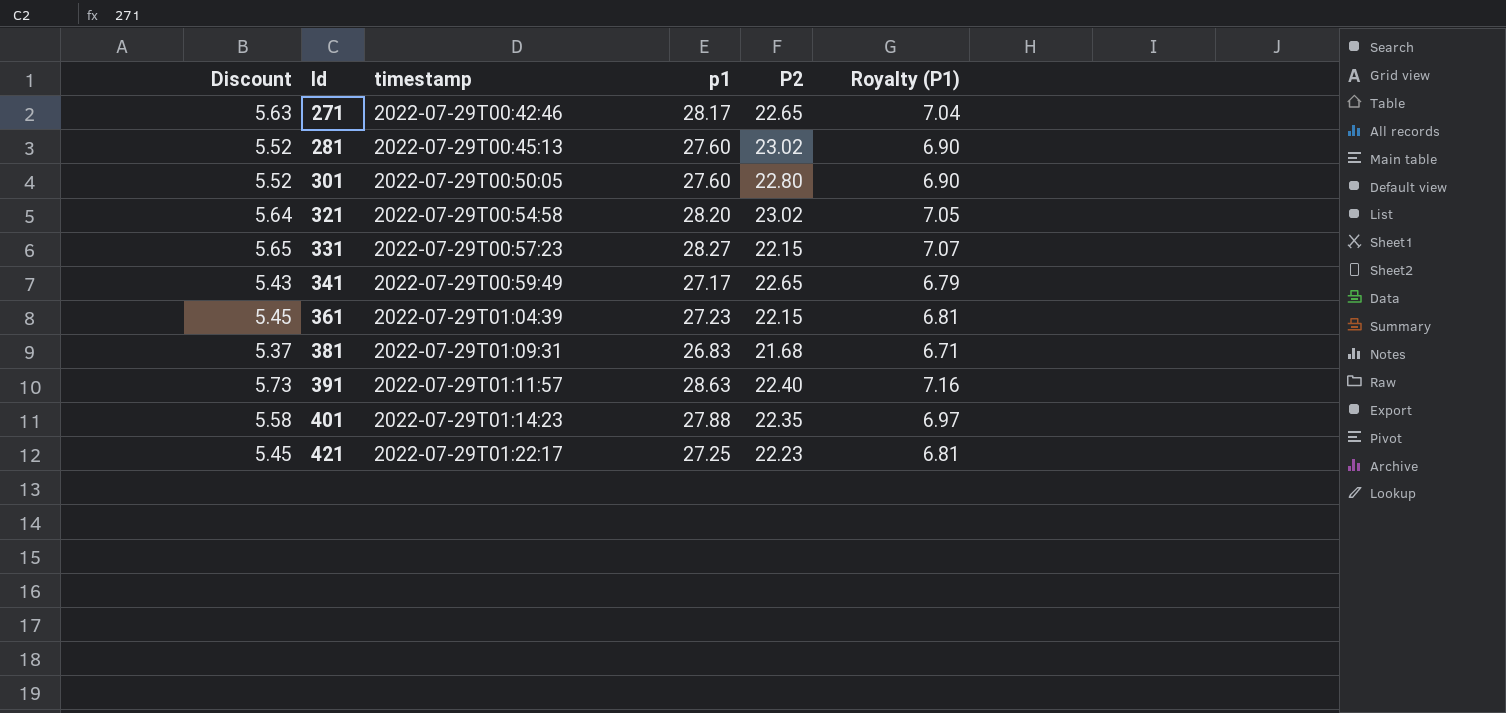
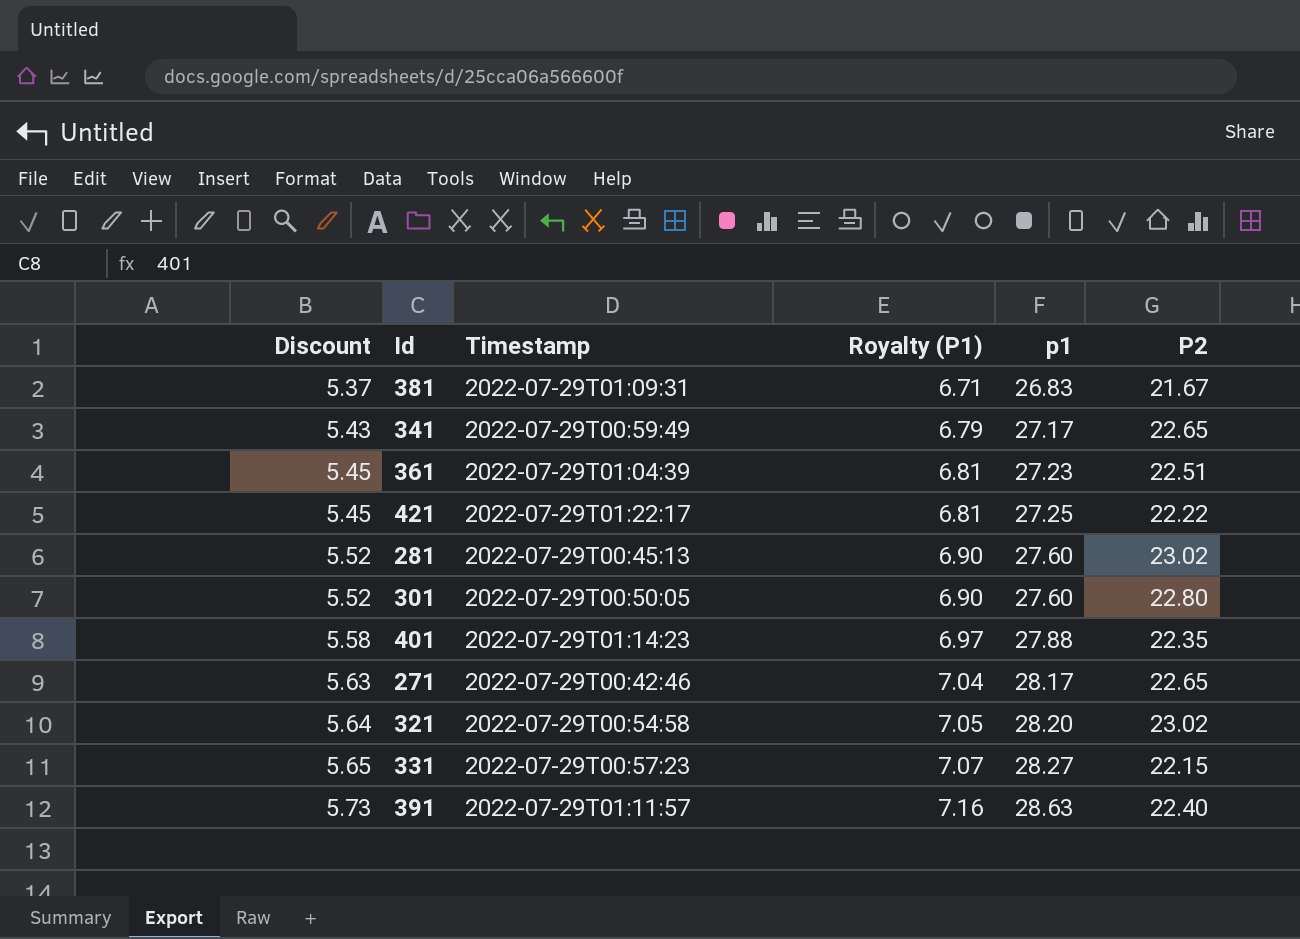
row order: Id ascending -> Discount ascending
column name: timestamp -> Timestamp
column Royalty (P1) | position: 6 -> 4
381 | P2: 21.68 -> 21.67
361 | P2: 22.15 -> 22.51
421 | P2: 22.23 -> 22.22

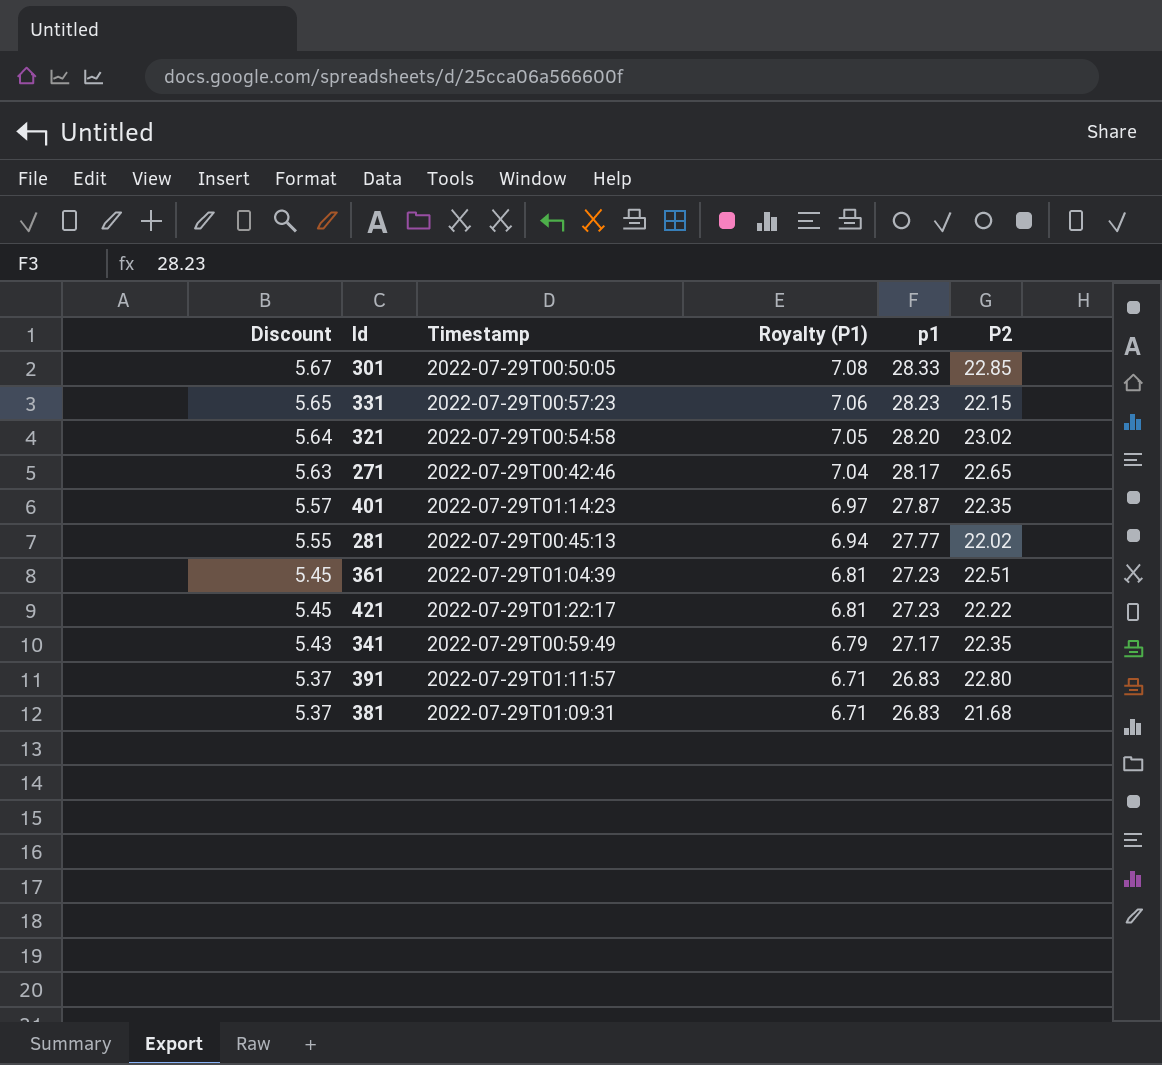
row order: Discount ascending -> Discount descending
301 | Discount: 5.52 -> 5.67
301 | Royalty (P1): 6.90 -> 7.08
301 | p1: 27.60 -> 28.33
301 | P2: 22.80 -> 22.85
331 | Royalty (P1): 7.07 -> 7.06
331 | p1: 28.27 -> 28.23
401 | Discount: 5.58 -> 5.57
401 | p1: 27.88 -> 27.87
281 | Discount: 5.52 -> 5.55
281 | Royalty (P1): 6.90 -> 6.94
281 | p1: 27.60 -> 27.77
281 | P2: 23.02 -> 22.02
421 | p1: 27.25 -> 27.23
341 | P2: 22.65 -> 22.35
391 | Discount: 5.73 -> 5.37
391 | Royalty (P1): 7.16 -> 6.71
391 | p1: 28.63 -> 26.83
391 | P2: 22.40 -> 22.80
381 | P2: 21.67 -> 21.68

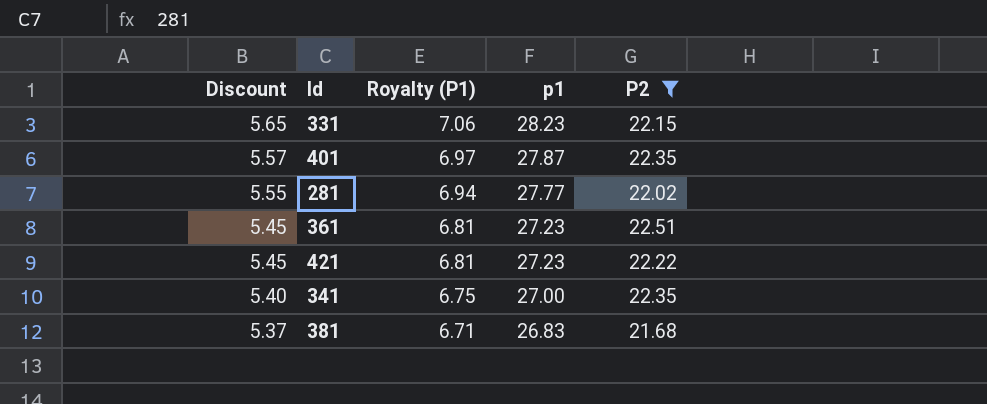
filter: none -> P2 <= 22.51
column Timestamp | position: 3 -> none
341 | Discount: 5.43 -> 5.40
341 | Royalty (P1): 6.79 -> 6.75
341 | p1: 27.17 -> 27.00

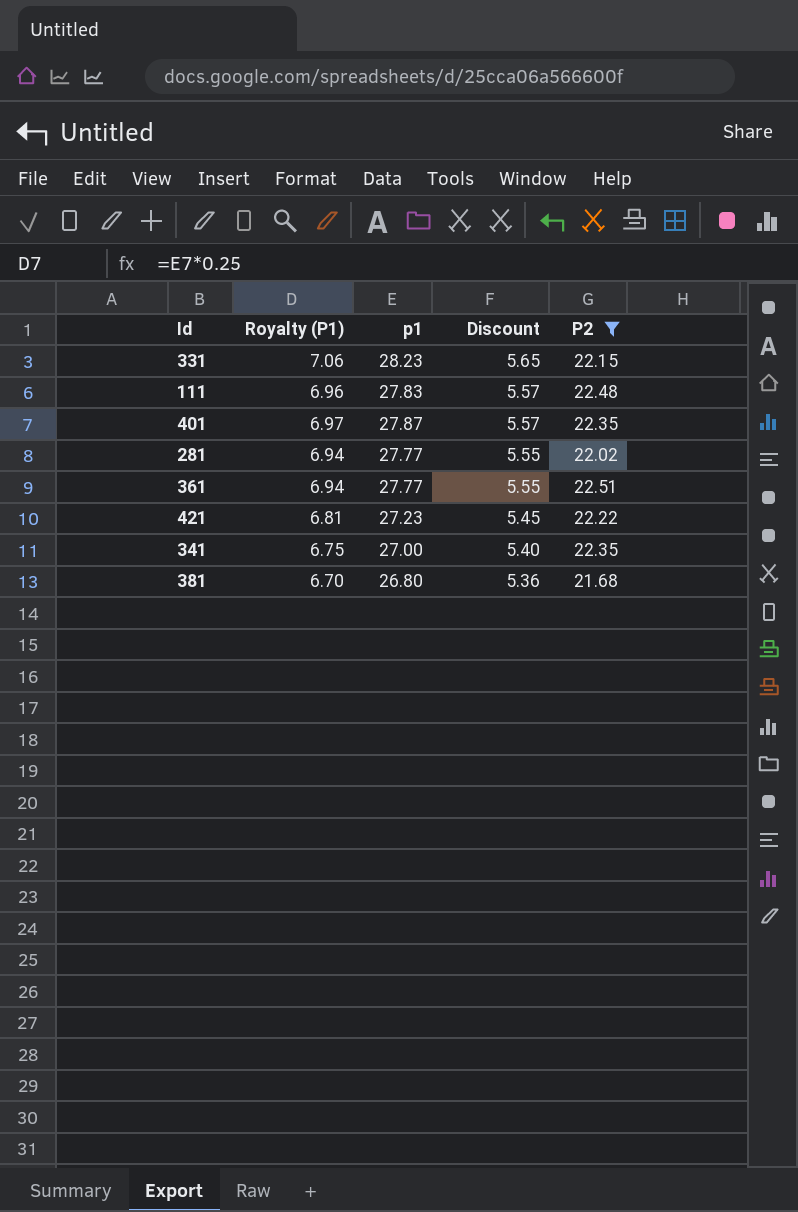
column Discount | position: 1 -> 4
row 111: none -> 6.96 | 27.83 | 5.57 | 22.48
361 | Royalty (P1): 6.81 -> 6.94
361 | p1: 27.23 -> 27.77
361 | Discount: 5.45 -> 5.55
381 | Royalty (P1): 6.71 -> 6.70
381 | p1: 26.83 -> 26.80
381 | Discount: 5.37 -> 5.36

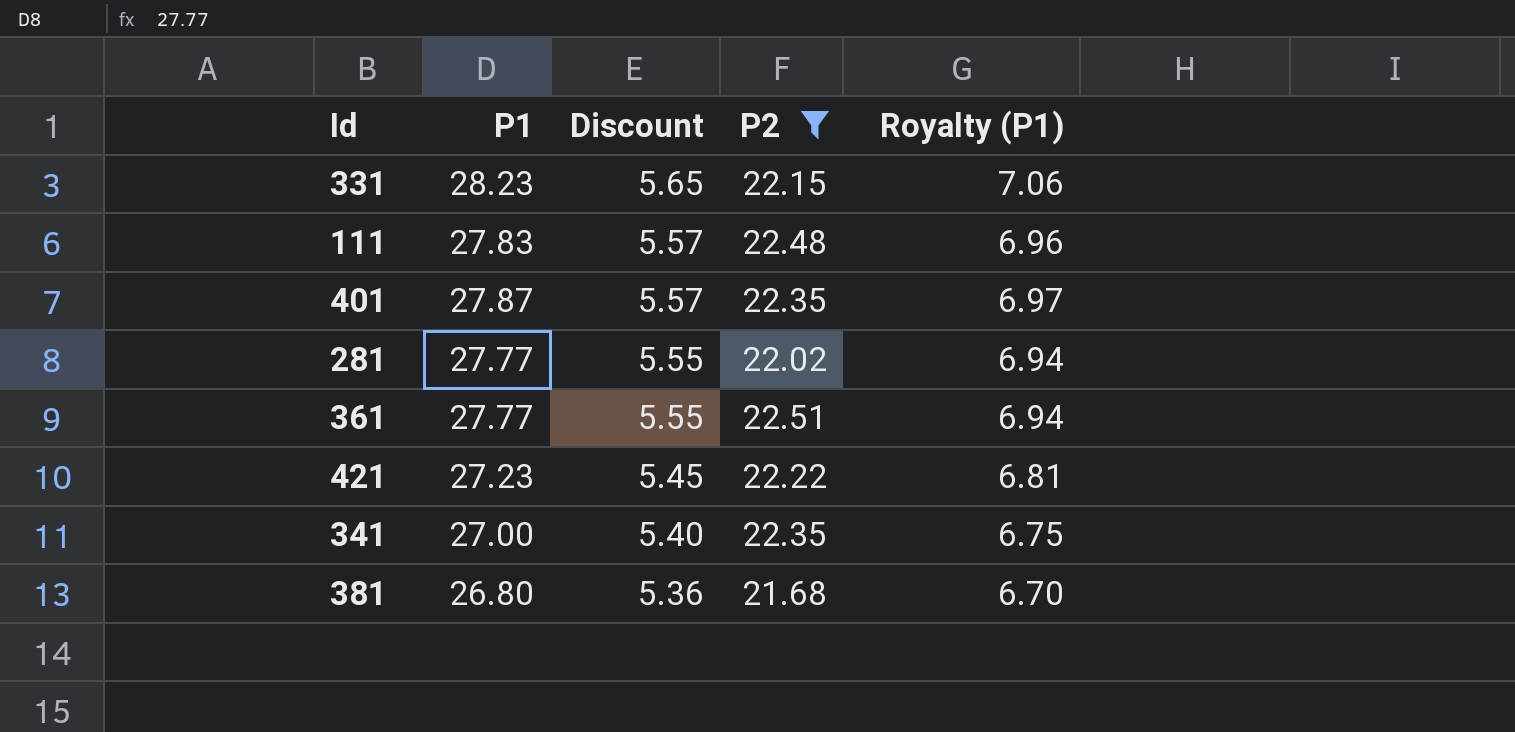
column name: p1 -> P1
column Royalty (P1) | position: 2 -> 5

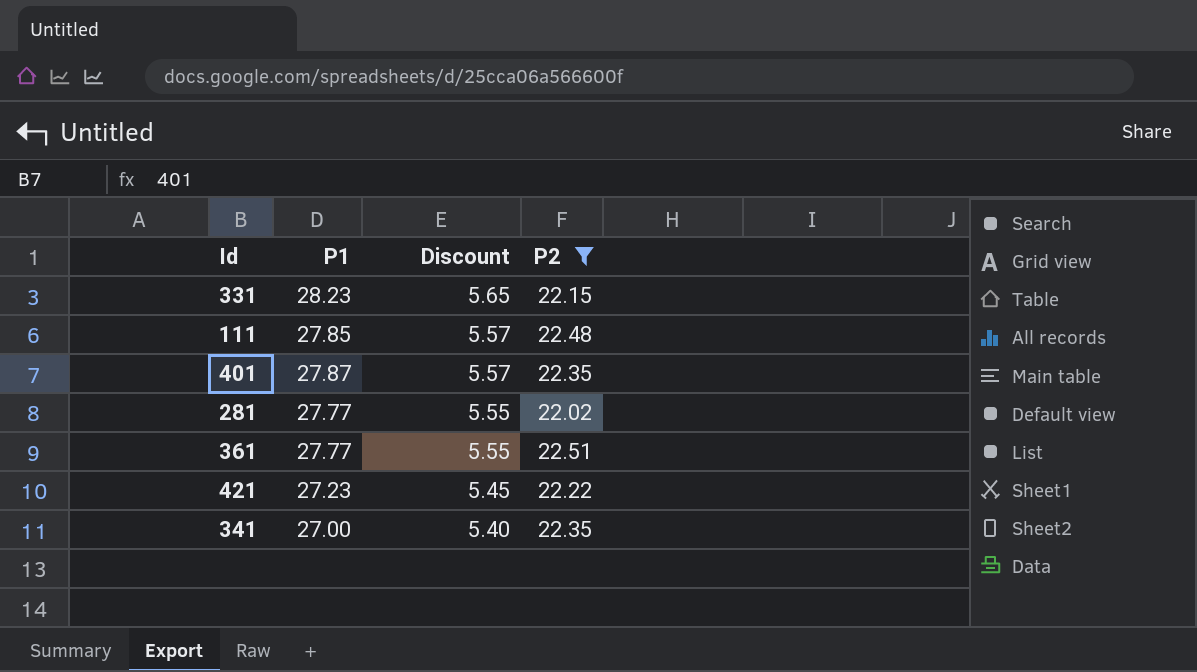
column Royalty (P1) | formula: [P1] * 0.25 -> none
row 381: 26.80 | 5.36 | 21.68 | 6.70 -> none
111 | P1: 27.83 -> 27.85

